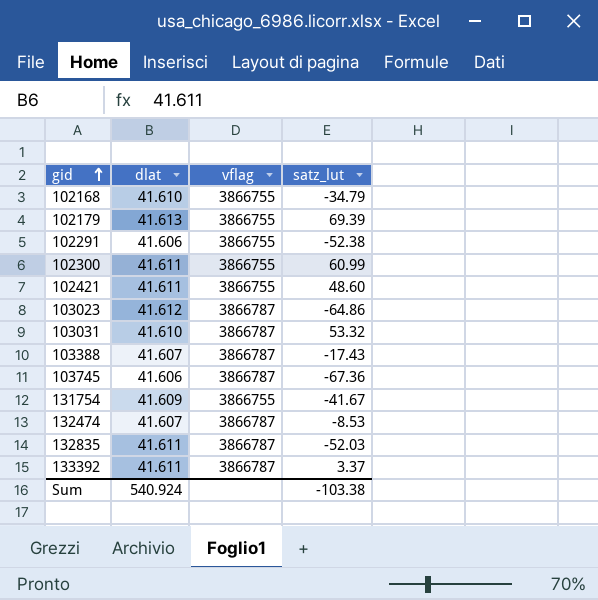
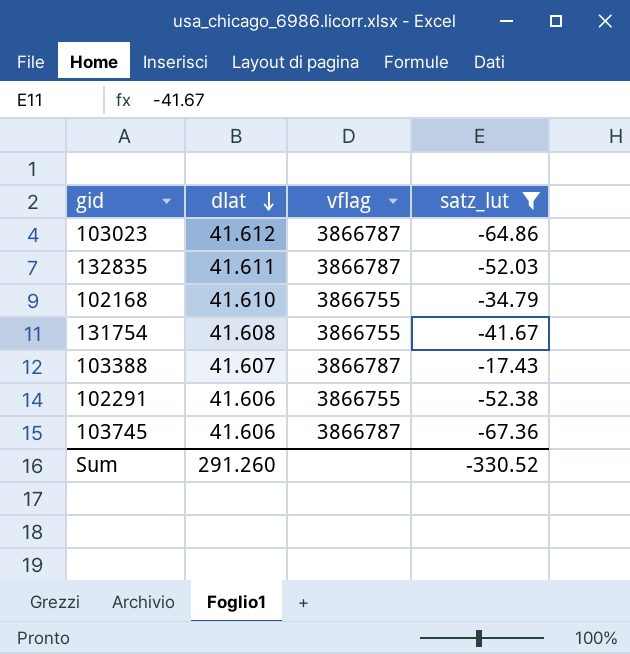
filter: none -> satz_lut <= -17.43
row order: gid ascending -> dlat descending
131754 | dlat: 41.609 -> 41.608
Sum | dlat: 540.924 -> 291.260
Sum | satz_lut: -103.38 -> -330.52

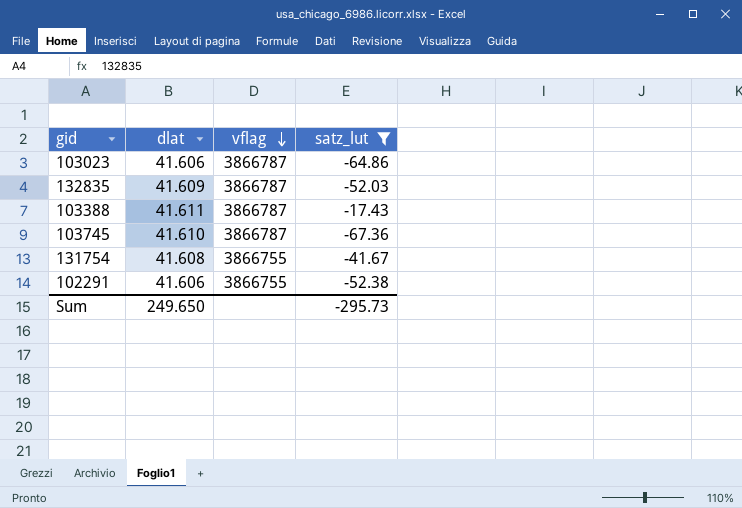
row order: dlat descending -> vflag descending
row 102168: 41.610 | 3866755 | -34.79 -> none
103023 | dlat: 41.612 -> 41.606
132835 | dlat: 41.611 -> 41.609
103388 | dlat: 41.607 -> 41.611
103745 | dlat: 41.606 -> 41.610
Sum | dlat: 291.260 -> 249.650
Sum | satz_lut: -330.52 -> -295.73

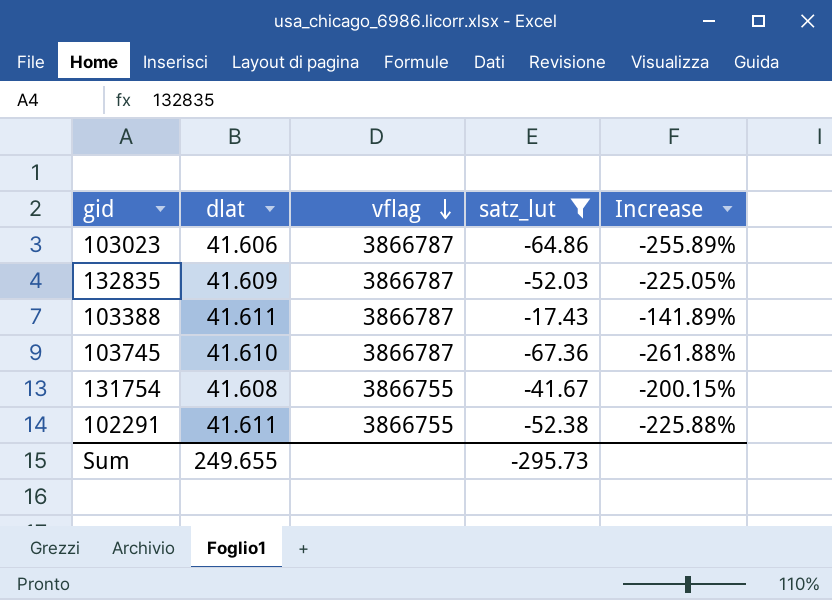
column Increase | formula: none -> ([satz_lut] - [dlat]) / [dlat]
102291 | dlat: 41.606 -> 41.611
Sum | dlat: 249.650 -> 249.655

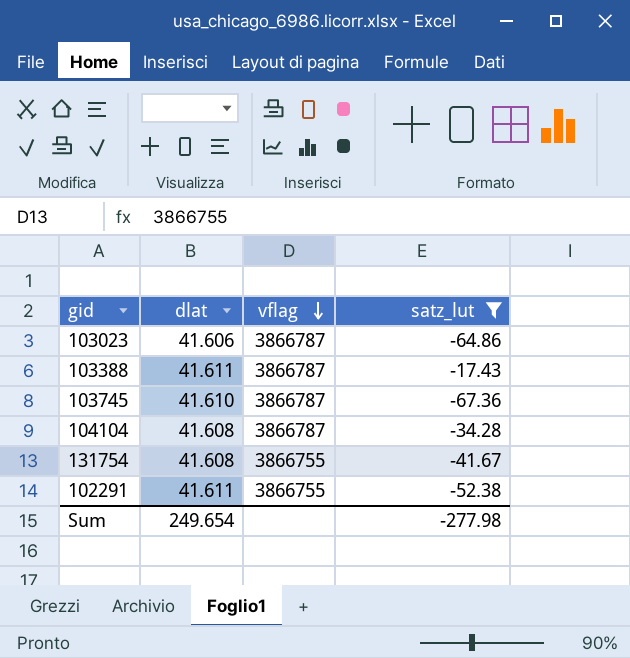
column Increase | formula: ([satz_lut] - [dlat]) / [dlat] -> none
row 132835: 41.609 | 3866787 | -52.03 | -225.05% -> none
row 104104: none -> 41.608 | 3866787 | -34.28
Sum | dlat: 249.655 -> 249.654
Sum | satz_lut: -295.73 -> -277.98

